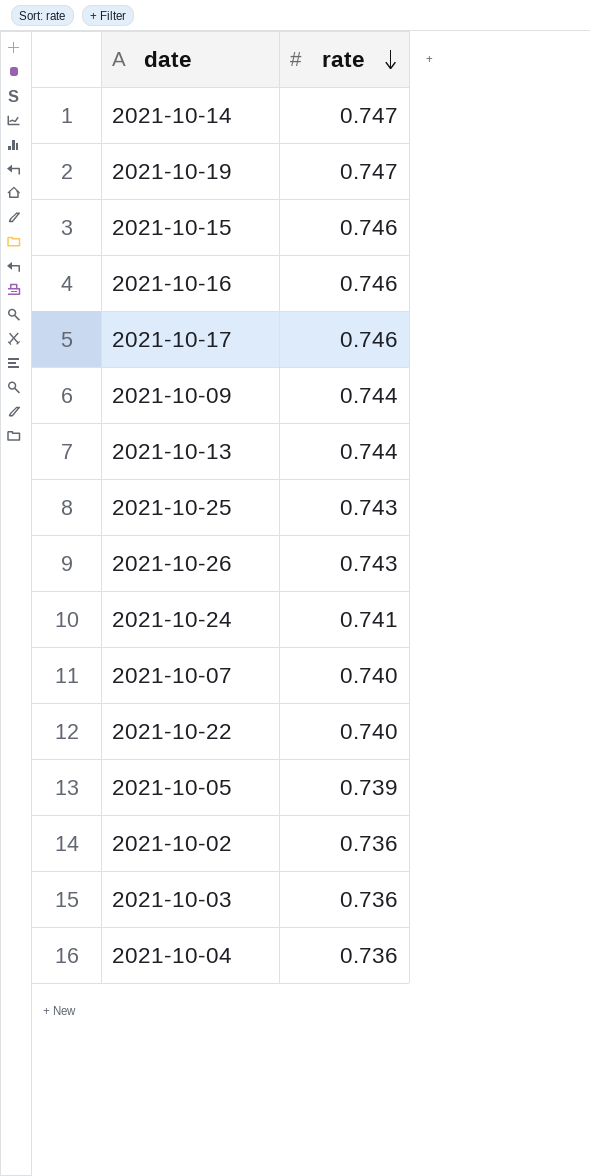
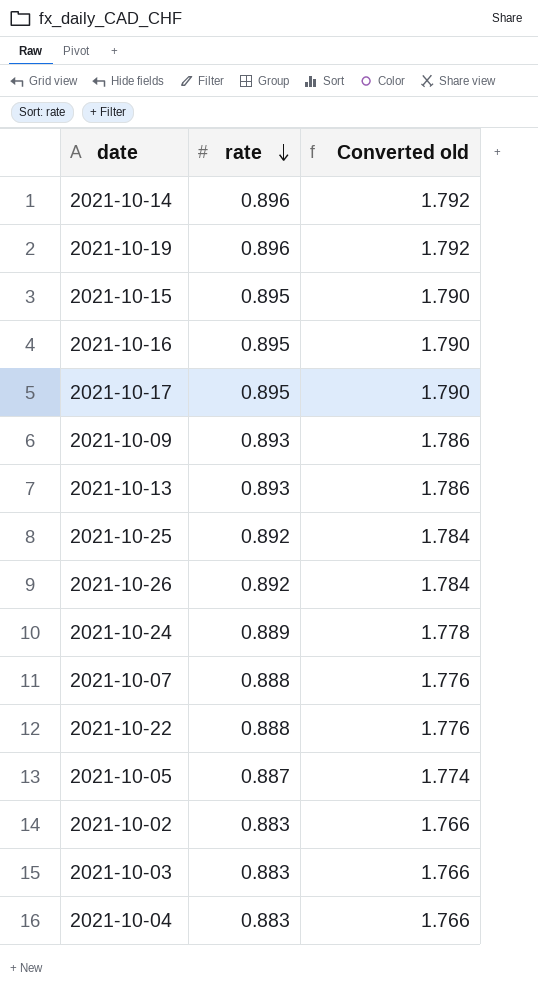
column Converted old | formula: none -> [rate] * 2
2021-10-14 | rate: 0.747 -> 0.896
2021-10-19 | rate: 0.747 -> 0.896
2021-10-15 | rate: 0.746 -> 0.895
2021-10-16 | rate: 0.746 -> 0.895
2021-10-17 | rate: 0.746 -> 0.895
2021-10-09 | rate: 0.744 -> 0.893
2021-10-13 | rate: 0.744 -> 0.893
2021-10-25 | rate: 0.743 -> 0.892
2021-10-26 | rate: 0.743 -> 0.892
2021-10-24 | rate: 0.741 -> 0.889
2021-10-07 | rate: 0.740 -> 0.888
2021-10-22 | rate: 0.740 -> 0.888
2021-10-05 | rate: 0.739 -> 0.887
2021-10-02 | rate: 0.736 -> 0.883
2021-10-03 | rate: 0.736 -> 0.883
2021-10-04 | rate: 0.736 -> 0.883

